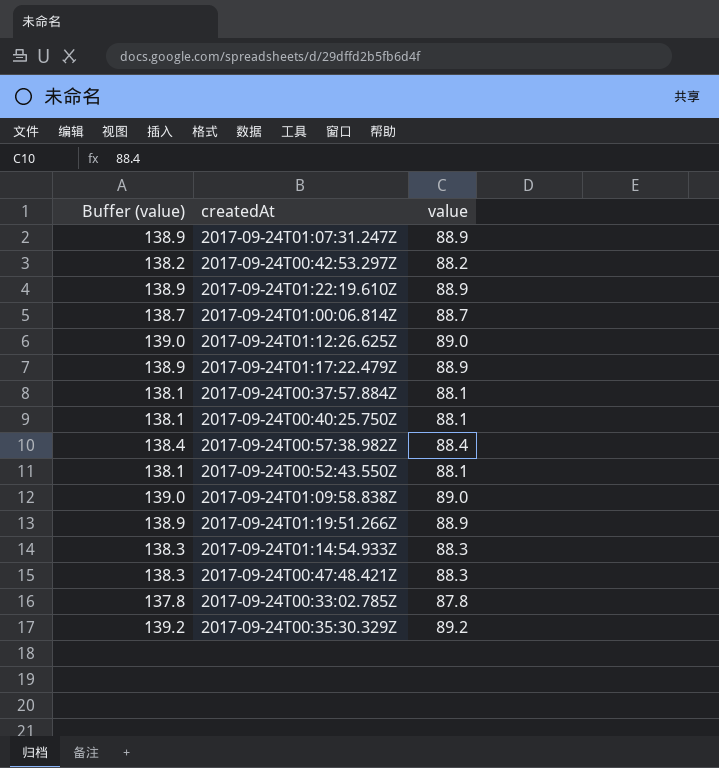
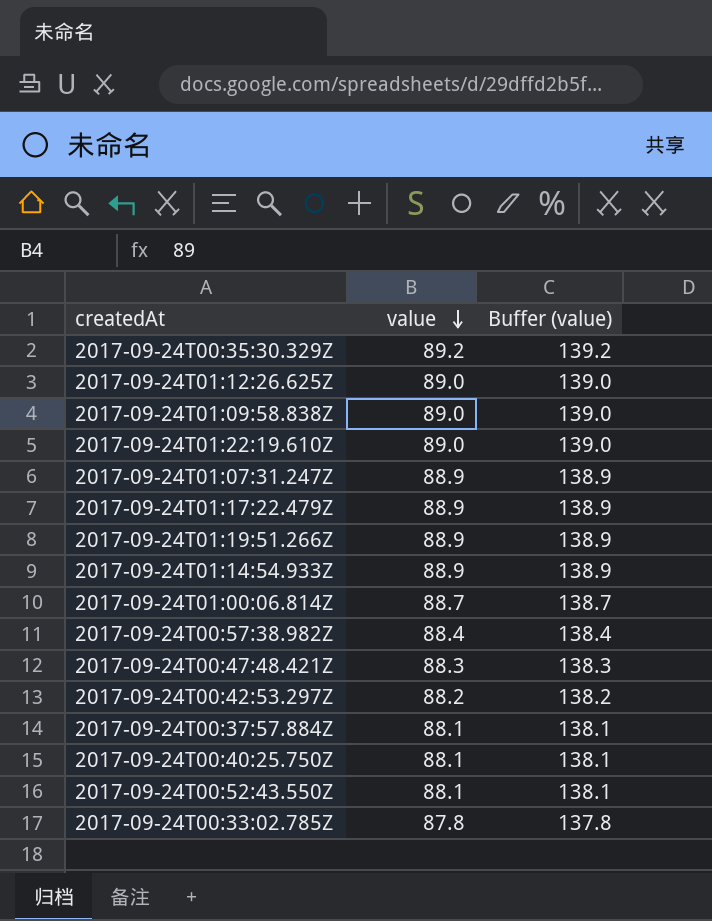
row order: none -> value descending
column Buffer (value) | position: 1 -> 3
2017-09-24T01:22:19.610Z | value: 88.9 -> 89.0
2017-09-24T01:22:19.610Z | Buffer (value): 138.9 -> 139.0
2017-09-24T01:14:54.933Z | value: 88.3 -> 88.9
2017-09-24T01:14:54.933Z | Buffer (value): 138.3 -> 138.9

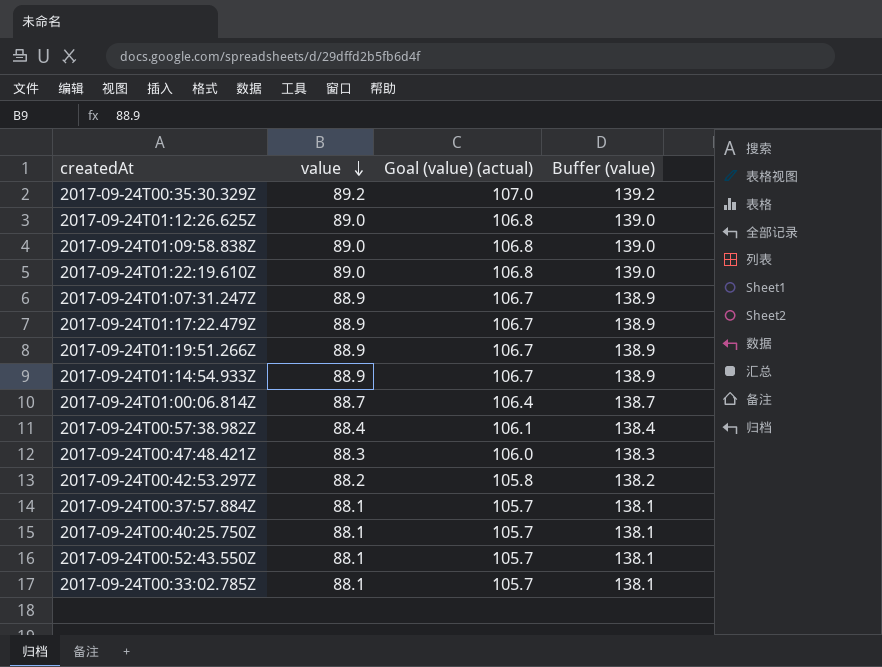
column Goal (value) (actual) | formula: none -> [value] * 1.2
2017-09-24T00:33:02.785Z | value: 87.8 -> 88.1
2017-09-24T00:33:02.785Z | Buffer (value): 137.8 -> 138.1

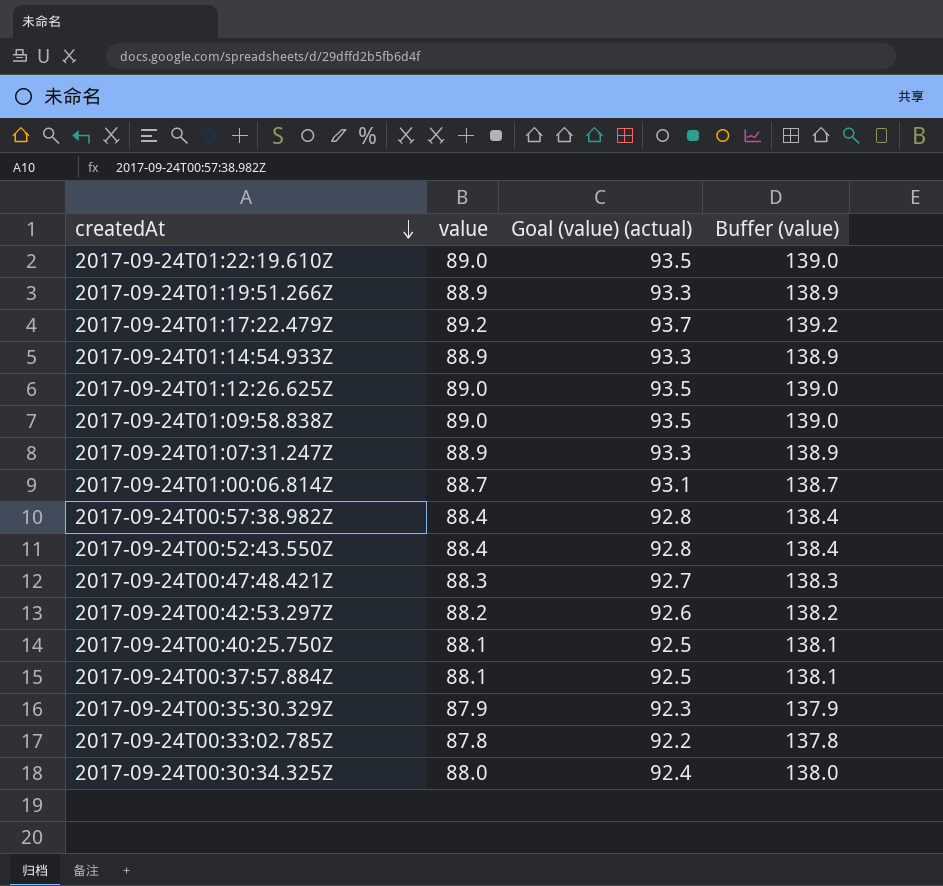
row order: value descending -> createdAt descending
column Goal (value) (actual) | formula: [value] * 1.2 -> [value] * 1.05
2017-09-24T01:17:22.479Z | value: 88.9 -> 89.2
2017-09-24T01:17:22.479Z | Buffer (value): 138.9 -> 139.2
2017-09-24T00:52:43.550Z | value: 88.1 -> 88.4
2017-09-24T00:52:43.550Z | Buffer (value): 138.1 -> 138.4
2017-09-24T00:35:30.329Z | value: 89.2 -> 87.9
2017-09-24T00:35:30.329Z | Buffer (value): 139.2 -> 137.9
2017-09-24T00:33:02.785Z | value: 88.1 -> 87.8
2017-09-24T00:33:02.785Z | Buffer (value): 138.1 -> 137.8
row 2017-09-24T00:30:34.325Z: none -> 88.0 | 92.4 | 138.0

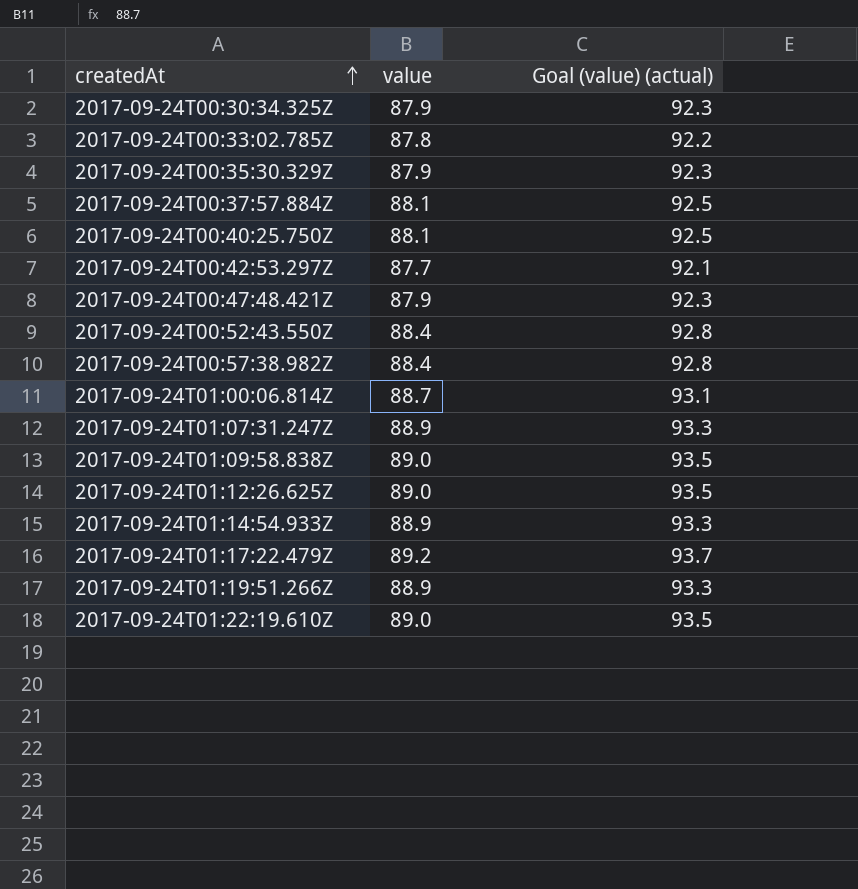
row order: createdAt descending -> createdAt ascending
column Buffer (value) | formula: [value] + 50 -> none
2017-09-24T00:30:34.325Z | value: 88.0 -> 87.9
2017-09-24T00:30:34.325Z | Goal (value) (actual): 92.4 -> 92.3
2017-09-24T00:42:53.297Z | value: 88.2 -> 87.7
2017-09-24T00:42:53.297Z | Goal (value) (actual): 92.6 -> 92.1
2017-09-24T00:47:48.421Z | value: 88.3 -> 87.9
2017-09-24T00:47:48.421Z | Goal (value) (actual): 92.7 -> 92.3

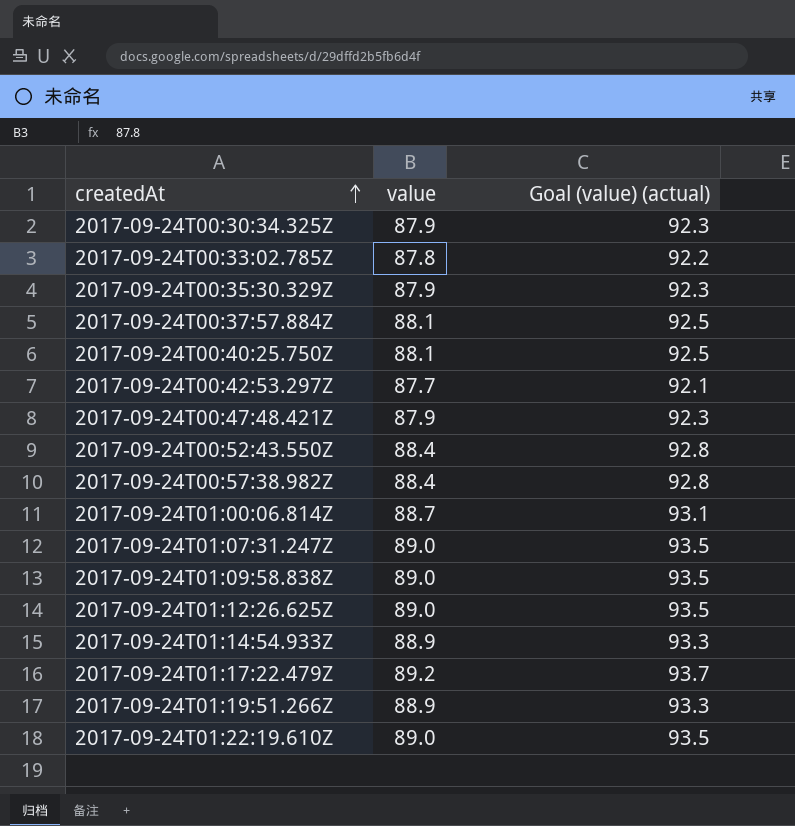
2017-09-24T01:07:31.247Z | value: 88.9 -> 89.0
2017-09-24T01:07:31.247Z | Goal (value) (actual): 93.3 -> 93.5

